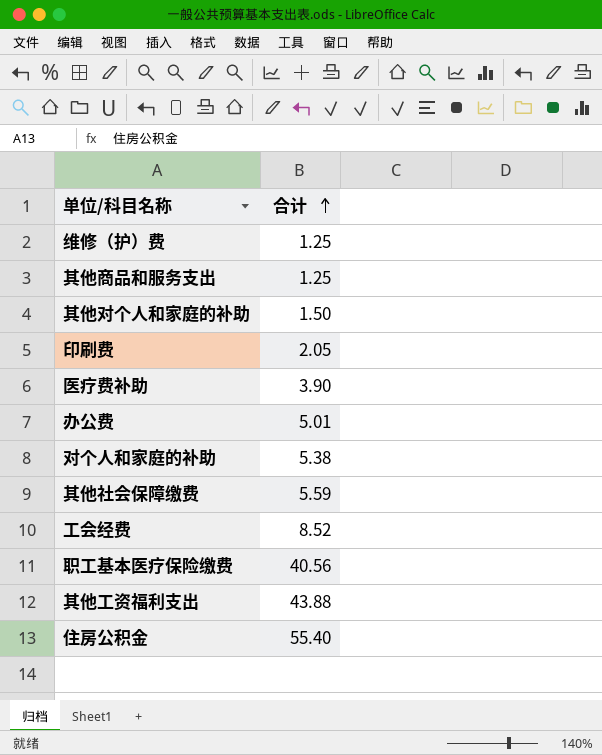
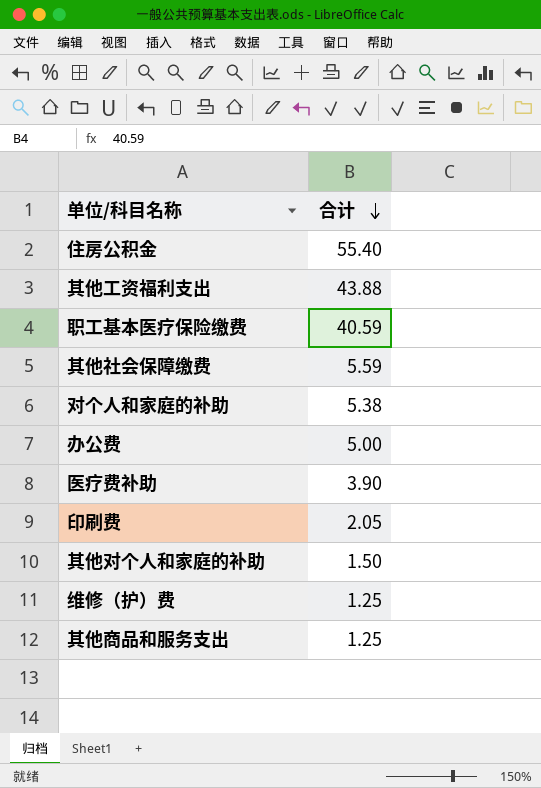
row order: 合计 ascending -> 合计 descending
row 工会经费: 8.52 -> none
职工基本医疗保险缴费 | 合计: 40.56 -> 40.59
办公费 | 合计: 5.01 -> 5.00

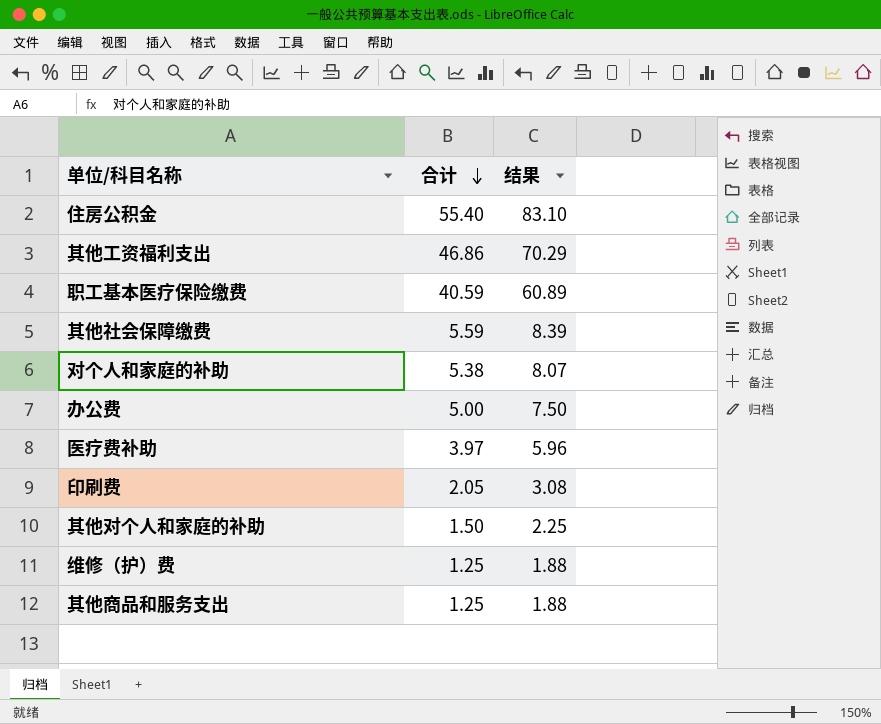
column 结果 | formula: none -> [合计] * 1.5
其他工资福利支出 | 合计: 43.88 -> 46.86
医疗费补助 | 合计: 3.90 -> 3.97

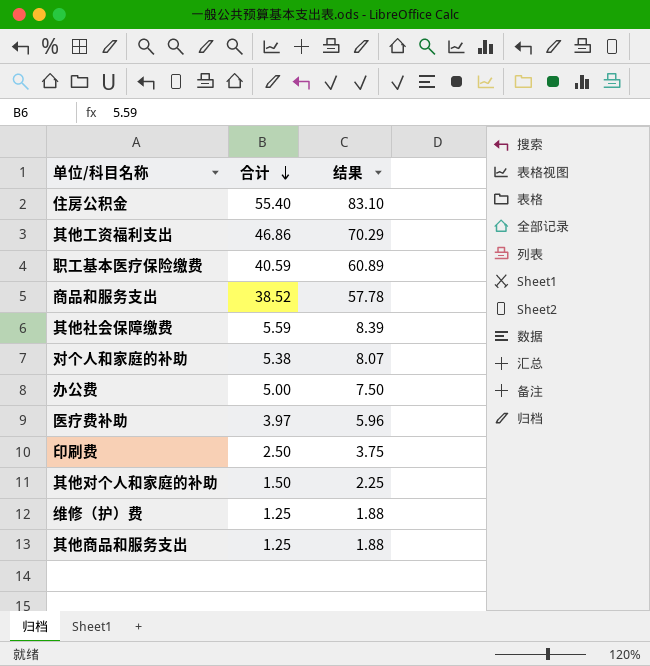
row 商品和服务支出: none -> 38.52 | 57.78
印刷费 | 合计: 2.05 -> 2.50
印刷费 | 结果: 3.08 -> 3.75

